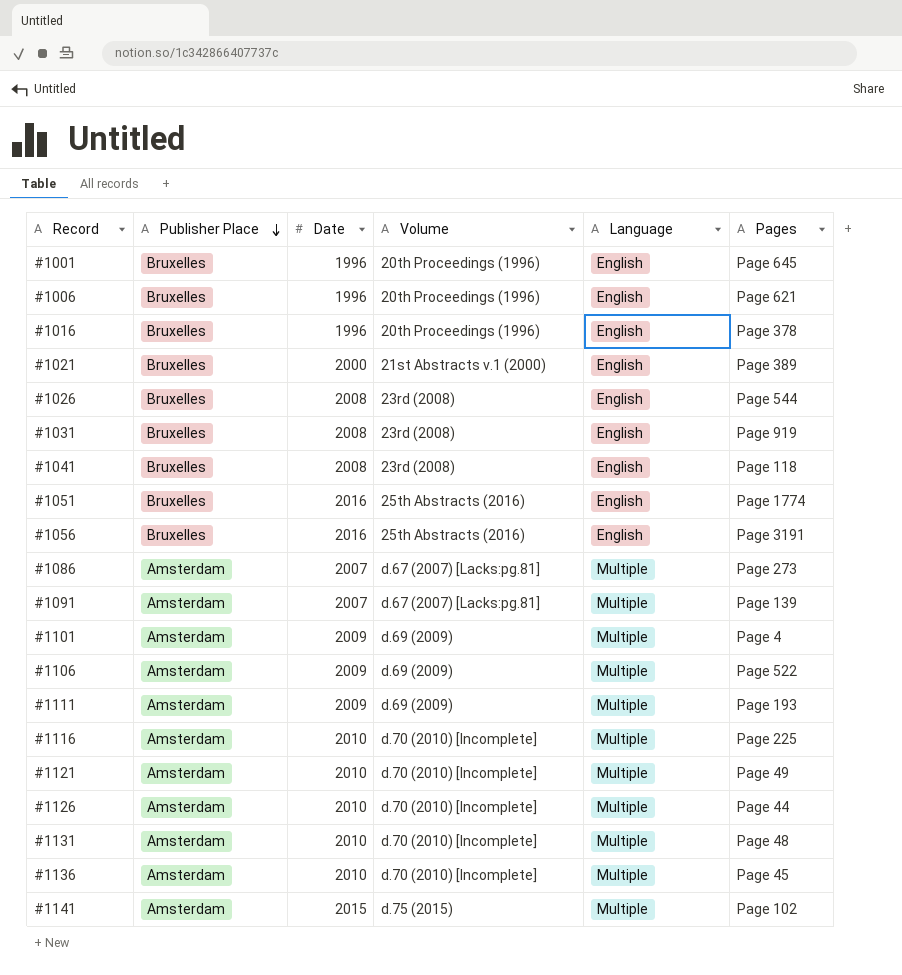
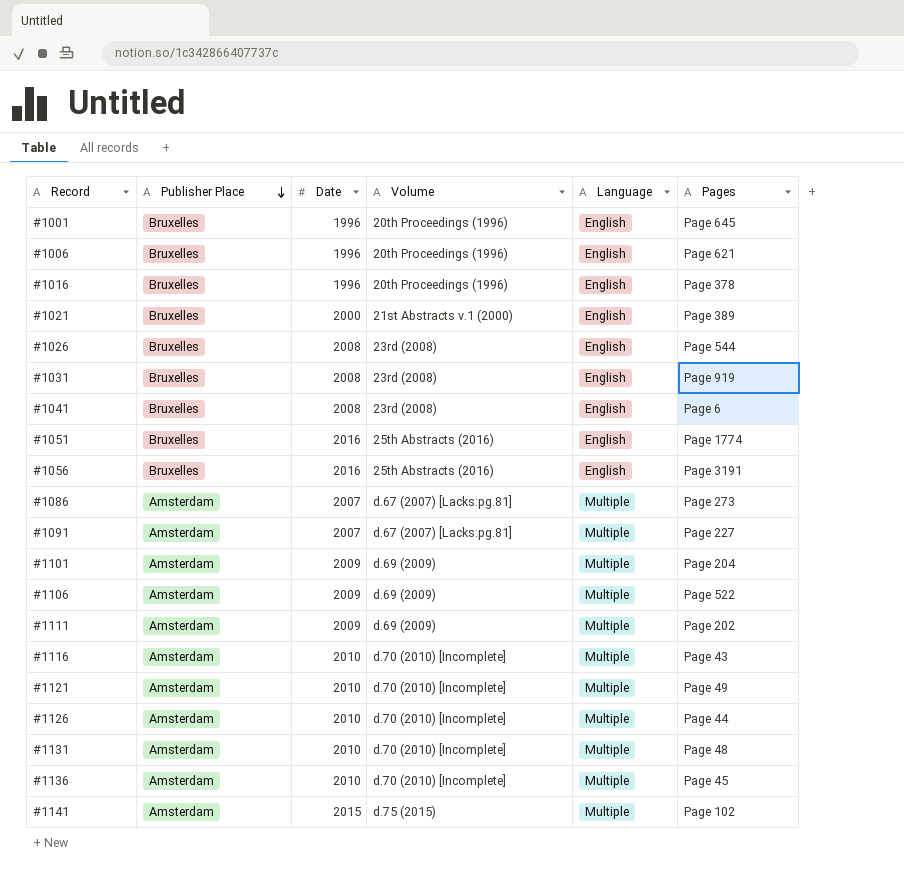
#1041 | Pages: Page 118 -> Page 6
#1091 | Pages: Page 139 -> Page 227
#1101 | Pages: Page 4 -> Page 204
#1111 | Pages: Page 193 -> Page 202
#1116 | Pages: Page 225 -> Page 43

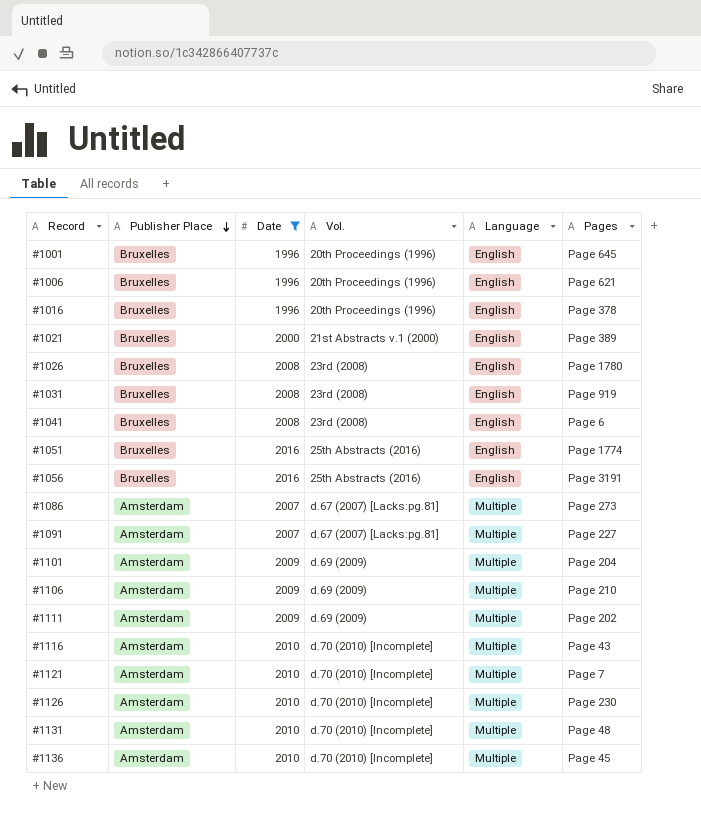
filter: none -> Date != 2015
column name: Volume -> Vol.
#1026 | Pages: Page 544 -> Page 1780
#1106 | Pages: Page 522 -> Page 210
#1121 | Pages: Page 49 -> Page 7
#1126 | Pages: Page 44 -> Page 230

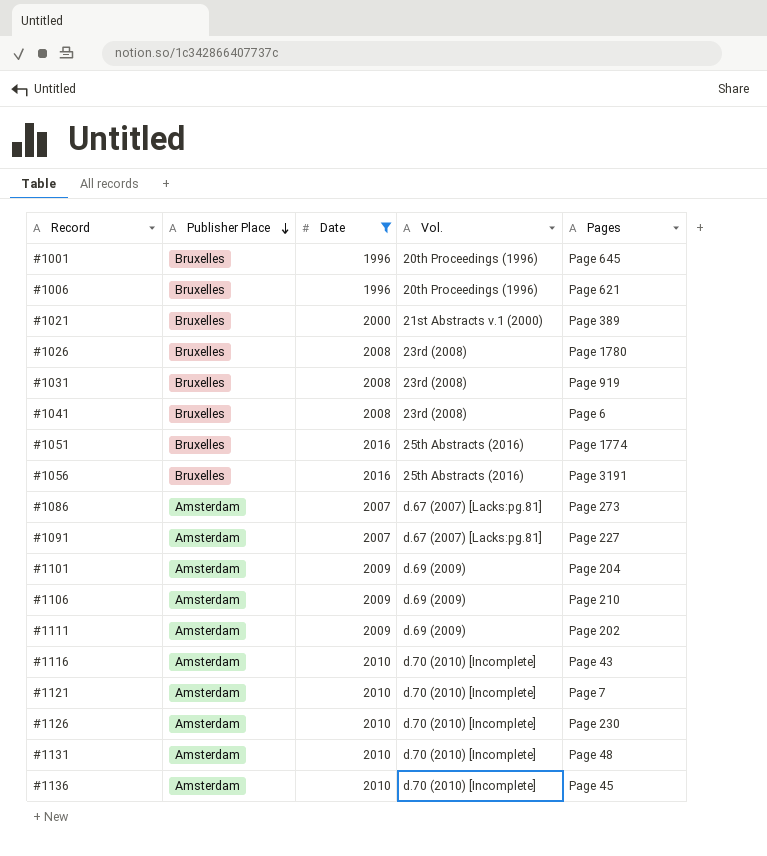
column Language | position: 5 -> none
row #1016: Bruxelles | 1996 | 20th Proceedings (1996) | English | Page 378 -> none

